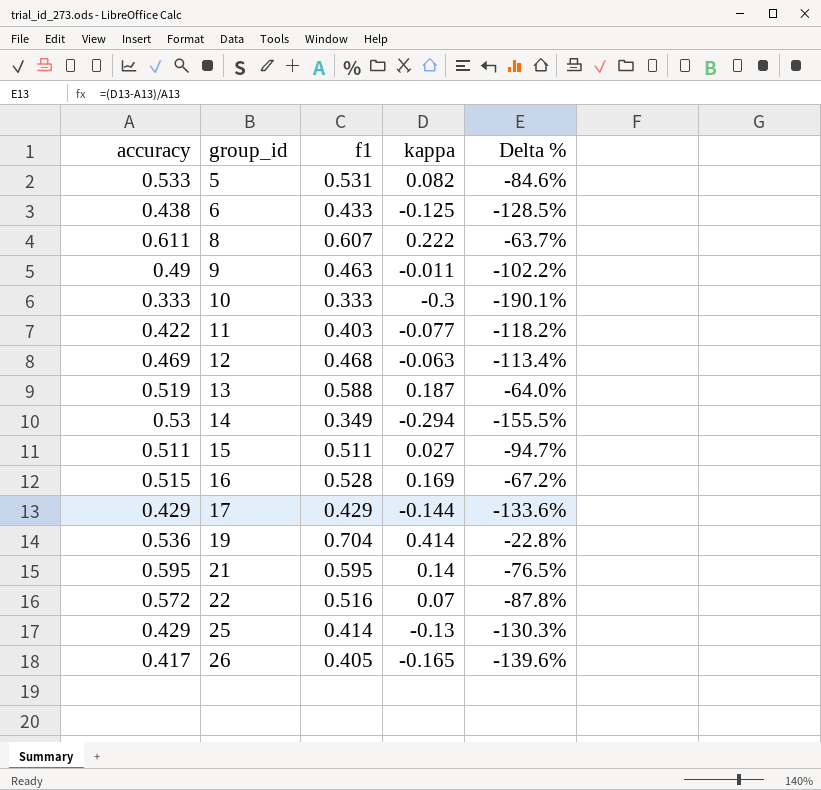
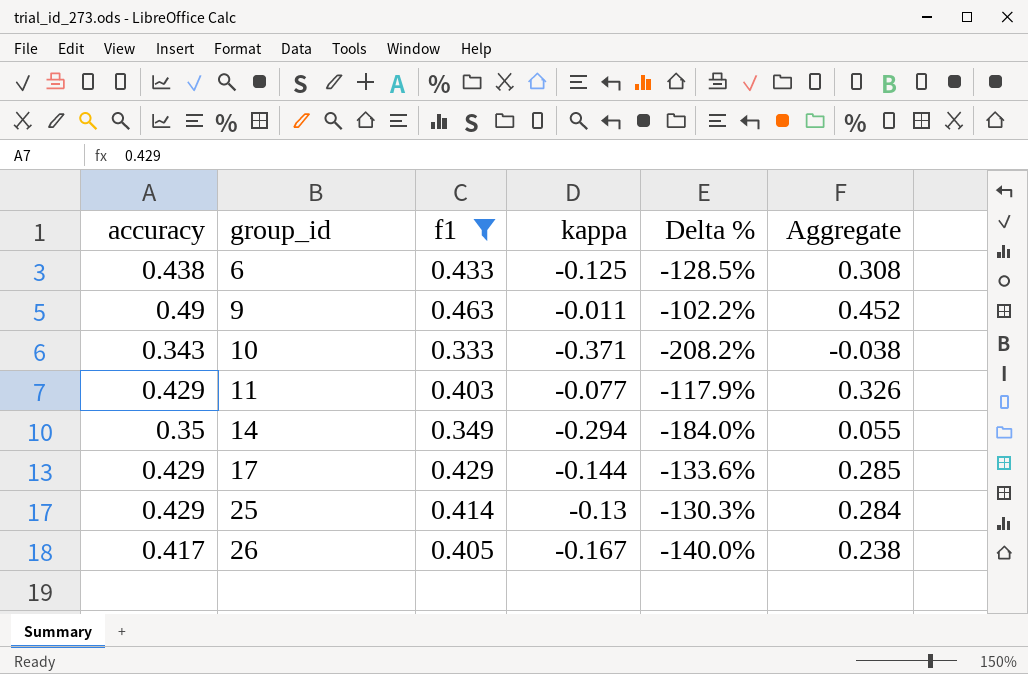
filter: none -> f1 <= 0.463
column Aggregate | formula: none -> [f1] + [kappa]
10 | accuracy: 0.333 -> 0.343
10 | kappa: -0.3 -> -0.371
10 | Delta %: -190.1% -> -208.2%
11 | accuracy: 0.422 -> 0.429
11 | Delta %: -118.2% -> -117.9%
14 | accuracy: 0.53 -> 0.35
14 | Delta %: -155.5% -> -184.0%
26 | kappa: -0.165 -> -0.167
26 | Delta %: -139.6% -> -140.0%

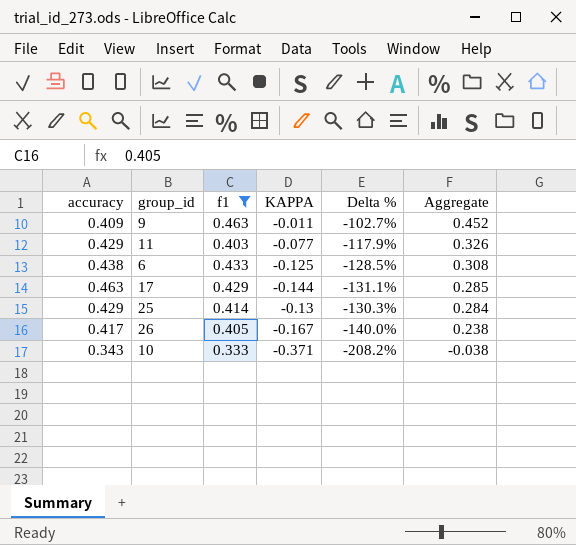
row order: group_id ascending -> Aggregate descending
column name: kappa -> KAPPA
row 14: 0.35 | 0.349 | -0.294 | -184.0% | 0.055 -> none
9 | accuracy: 0.49 -> 0.409
9 | Delta %: -102.2% -> -102.7%
17 | accuracy: 0.429 -> 0.463
17 | Delta %: -133.6% -> -131.1%

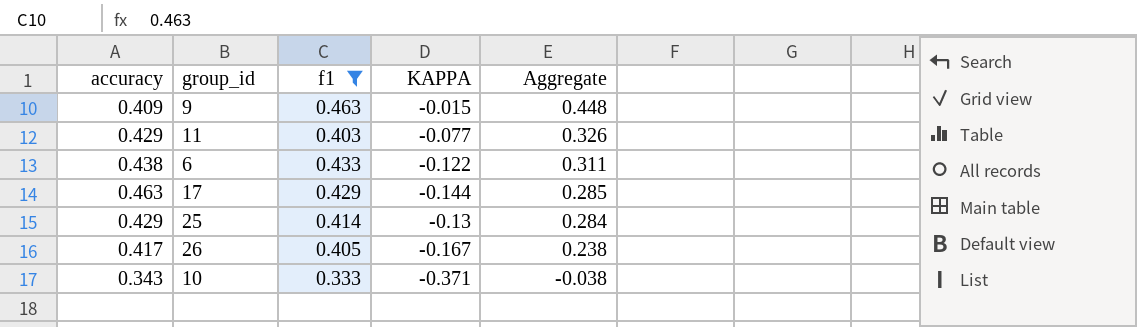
column Delta % | formula: ([KAPPA] - [accuracy]) / [accuracy] -> none
9 | KAPPA: -0.011 -> -0.015
9 | Aggregate: 0.452 -> 0.448
6 | KAPPA: -0.125 -> -0.122
6 | Aggregate: 0.308 -> 0.311

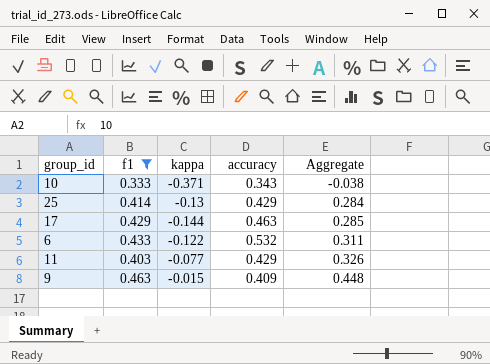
row order: Aggregate descending -> Aggregate ascending
column name: KAPPA -> kappa
column accuracy | position: 1 -> 4
row 26: 0.417 | 0.405 | -0.167 | 0.238 -> none
6 | accuracy: 0.438 -> 0.532

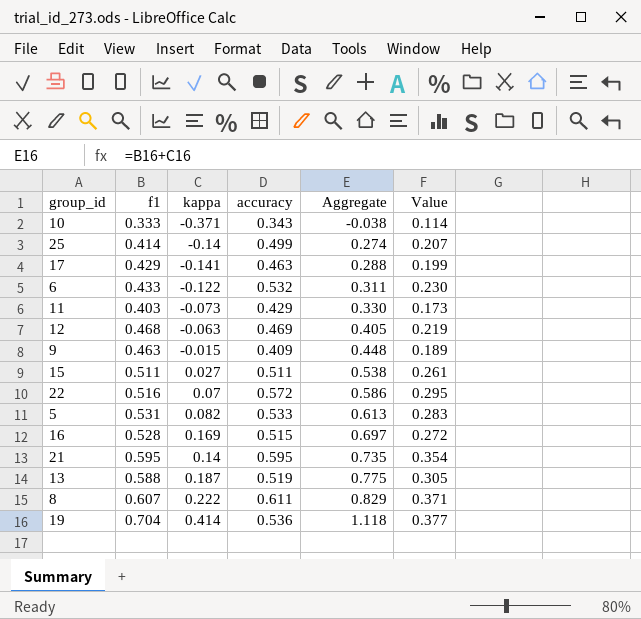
filter: f1 <= 0.463 -> none
column Value | formula: none -> [f1] * [accuracy]
25 | kappa: -0.13 -> -0.14
25 | accuracy: 0.429 -> 0.499
25 | Aggregate: 0.284 -> 0.274
17 | kappa: -0.144 -> -0.141
17 | Aggregate: 0.285 -> 0.288
11 | kappa: -0.077 -> -0.073
11 | Aggregate: 0.326 -> 0.330

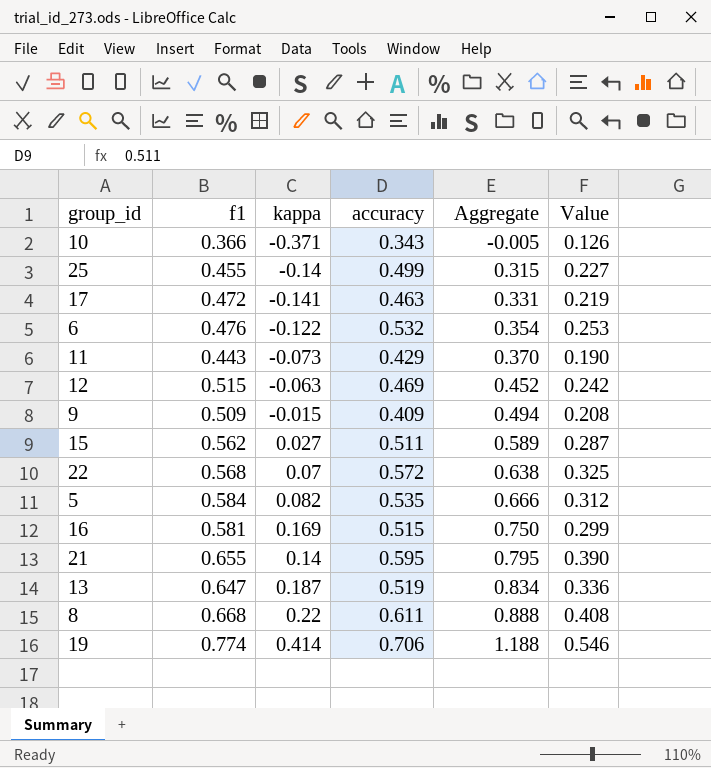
10 | f1: 0.333 -> 0.366
10 | Aggregate: -0.038 -> -0.005
10 | Value: 0.114 -> 0.126
25 | f1: 0.414 -> 0.455
25 | Aggregate: 0.274 -> 0.315
25 | Value: 0.207 -> 0.227
17 | f1: 0.429 -> 0.472
17 | Aggregate: 0.288 -> 0.331
17 | Value: 0.199 -> 0.219
6 | f1: 0.433 -> 0.476
6 | Aggregate: 0.311 -> 0.354
6 | Value: 0.230 -> 0.253
11 | f1: 0.403 -> 0.443
11 | Aggregate: 0.330 -> 0.370
11 | Value: 0.173 -> 0.190
12 | f1: 0.468 -> 0.515
12 | Aggregate: 0.405 -> 0.452
12 | Value: 0.219 -> 0.242
9 | f1: 0.463 -> 0.509
9 | Aggregate: 0.448 -> 0.494
9 | Value: 0.189 -> 0.208
15 | f1: 0.511 -> 0.562
15 | Aggregate: 0.538 -> 0.589
15 | Value: 0.261 -> 0.287
22 | f1: 0.516 -> 0.568
22 | Aggregate: 0.586 -> 0.638
22 | Value: 0.295 -> 0.325
5 | f1: 0.531 -> 0.584
5 | accuracy: 0.533 -> 0.535
5 | Aggregate: 0.613 -> 0.666
5 | Value: 0.283 -> 0.312
16 | f1: 0.528 -> 0.581
16 | Aggregate: 0.697 -> 0.750
16 | Value: 0.272 -> 0.299
21 | f1: 0.595 -> 0.655
21 | Aggregate: 0.735 -> 0.795
21 | Value: 0.354 -> 0.390
13 | f1: 0.588 -> 0.647
13 | Aggregate: 0.775 -> 0.834
13 | Value: 0.305 -> 0.336
8 | f1: 0.607 -> 0.668
8 | kappa: 0.222 -> 0.22
8 | Aggregate: 0.829 -> 0.888
8 | Value: 0.371 -> 0.408
19 | f1: 0.704 -> 0.774
19 | accuracy: 0.536 -> 0.706
19 | Aggregate: 1.118 -> 1.188
19 | Value: 0.377 -> 0.546

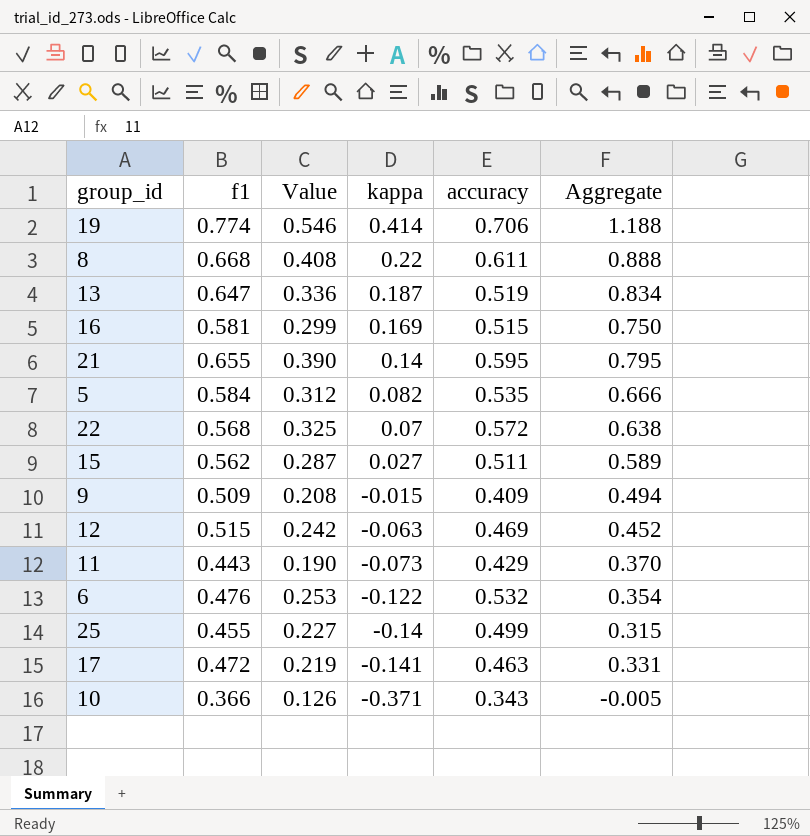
row order: Aggregate ascending -> kappa descending
column Value | position: 6 -> 3

